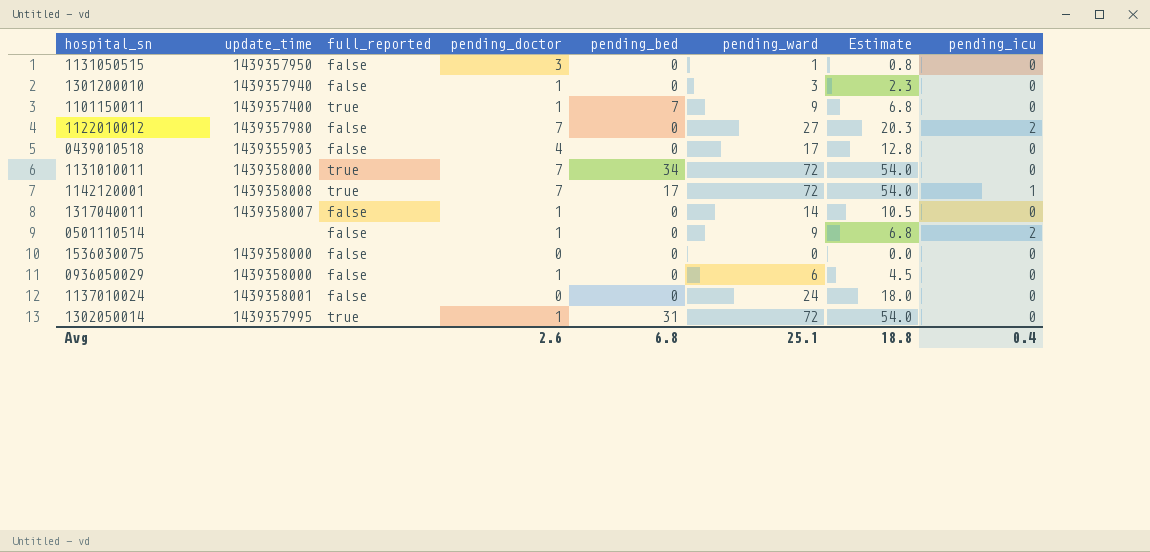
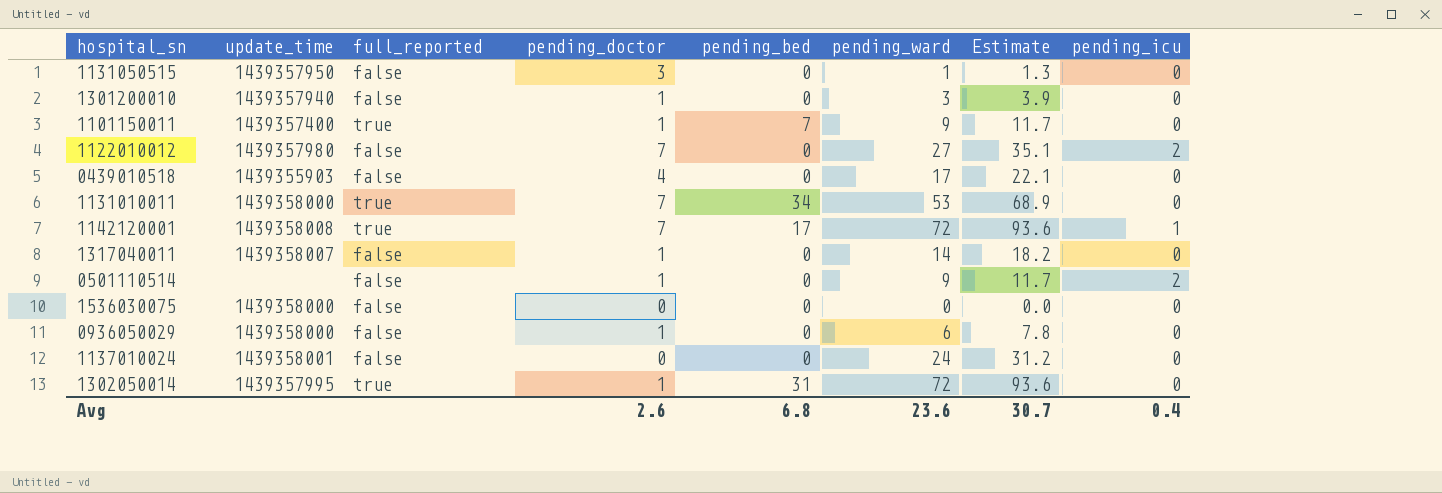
column Estimate | formula: [pending_ward] * 0.75 -> [pending_ward] * 1.3
1131010011 | pending_ward: 72 -> 53
Avg | pending_ward: 25.1 -> 23.6
Avg | Estimate: 18.8 -> 30.7

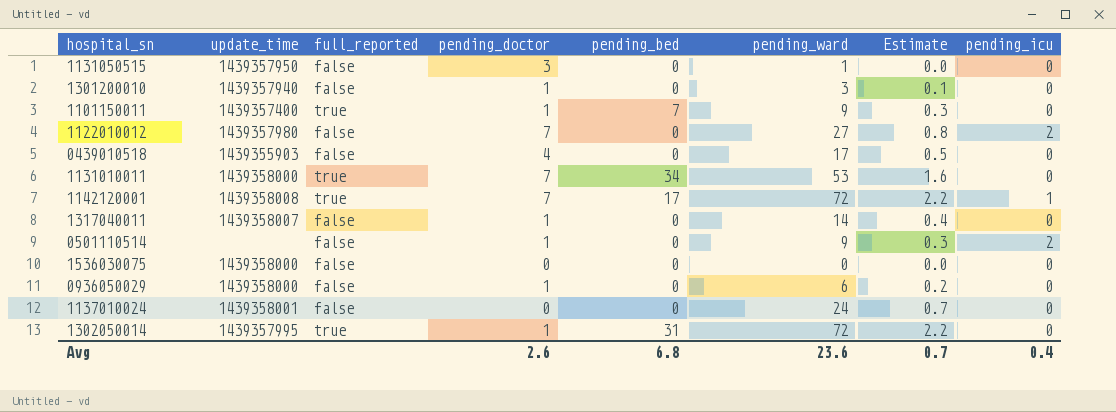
column Estimate | formula: [pending_ward] * 1.3 -> [pending_ward] * 0.03
Avg | Estimate: 30.7 -> 0.7

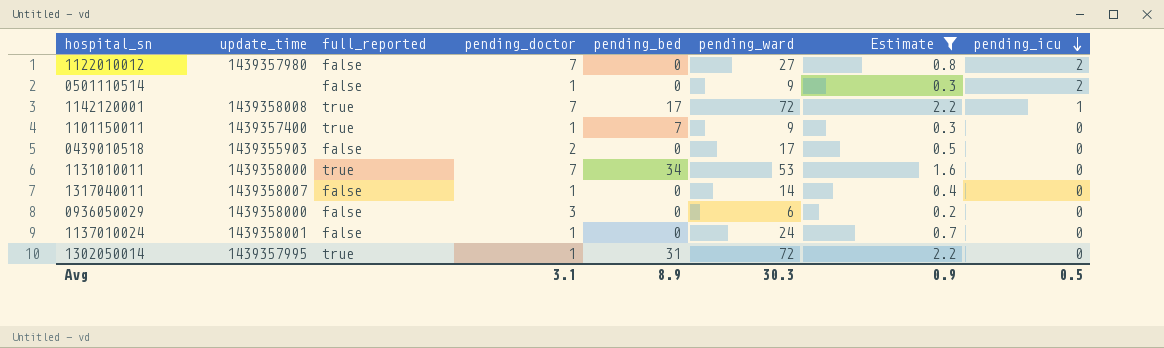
filter: none -> Estimate >= 0.2
row order: none -> pending_icu descending
0439010518 | pending_doctor: 4 -> 2
0936050029 | pending_doctor: 1 -> 3
1137010024 | pending_doctor: 0 -> 1
Avg | pending_doctor: 2.6 -> 3.1
Avg | pending_bed: 6.8 -> 8.9
Avg | pending_ward: 23.6 -> 30.3
Avg | Estimate: 0.7 -> 0.9
Avg | pending_icu: 0.4 -> 0.5

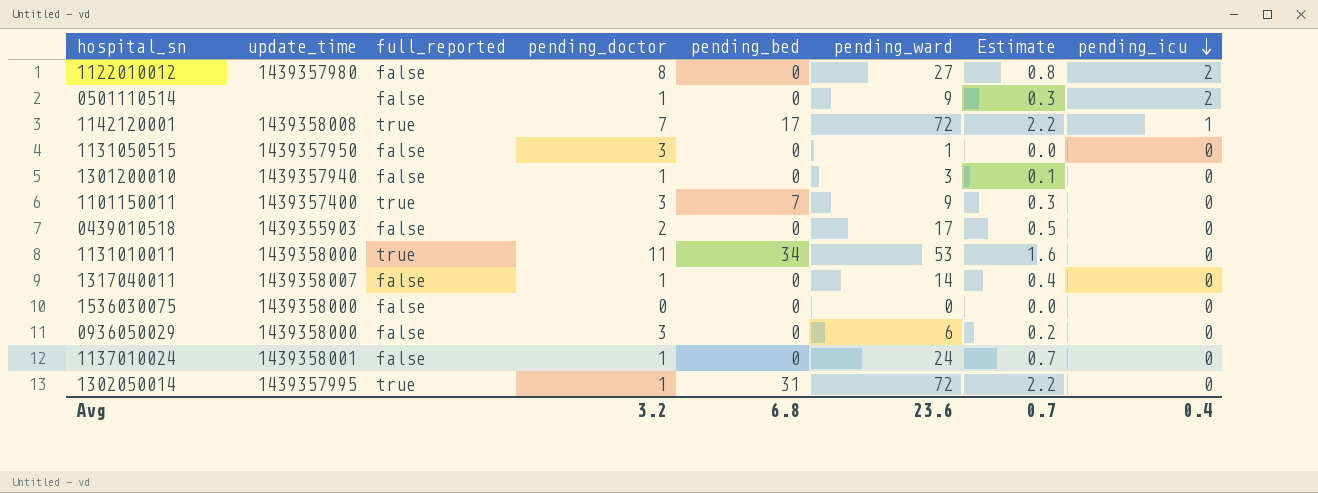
filter: Estimate >= 0.2 -> none
1122010012 | pending_doctor: 7 -> 8
1101150011 | pending_doctor: 1 -> 3
1131010011 | pending_doctor: 7 -> 11
Avg | pending_doctor: 3.1 -> 3.2
Avg | pending_bed: 8.9 -> 6.8
Avg | pending_ward: 30.3 -> 23.6
Avg | Estimate: 0.9 -> 0.7
Avg | pending_icu: 0.5 -> 0.4

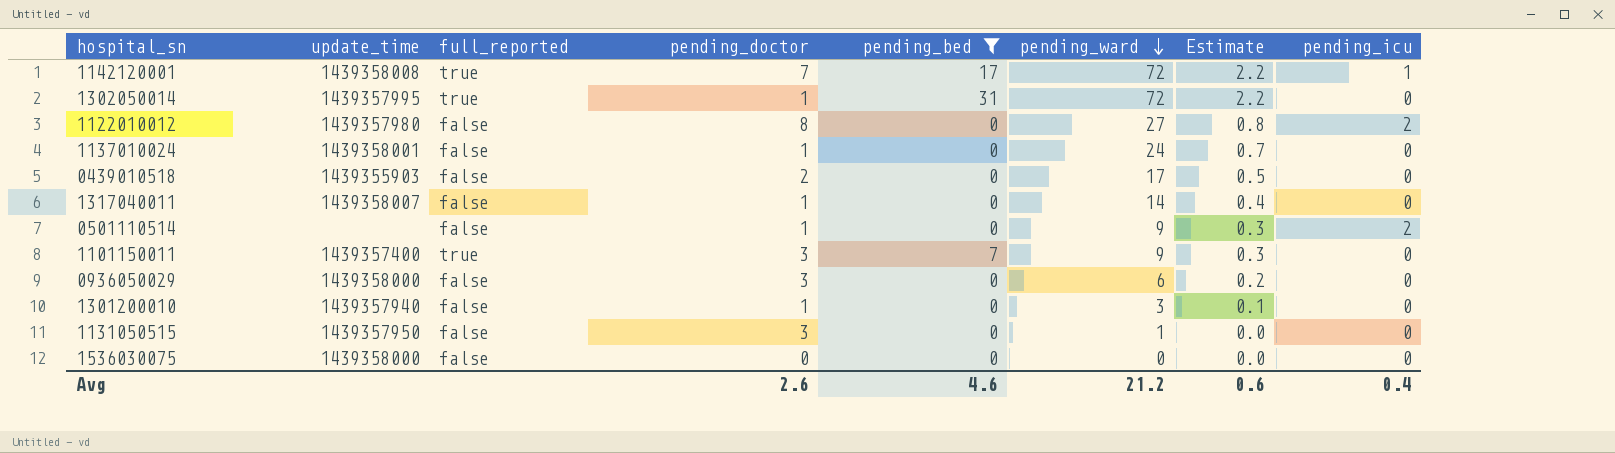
filter: none -> pending_bed != 34
row order: pending_icu descending -> pending_ward descending
Avg | pending_doctor: 3.2 -> 2.6
Avg | pending_bed: 6.8 -> 4.6
Avg | pending_ward: 23.6 -> 21.2
Avg | Estimate: 0.7 -> 0.6

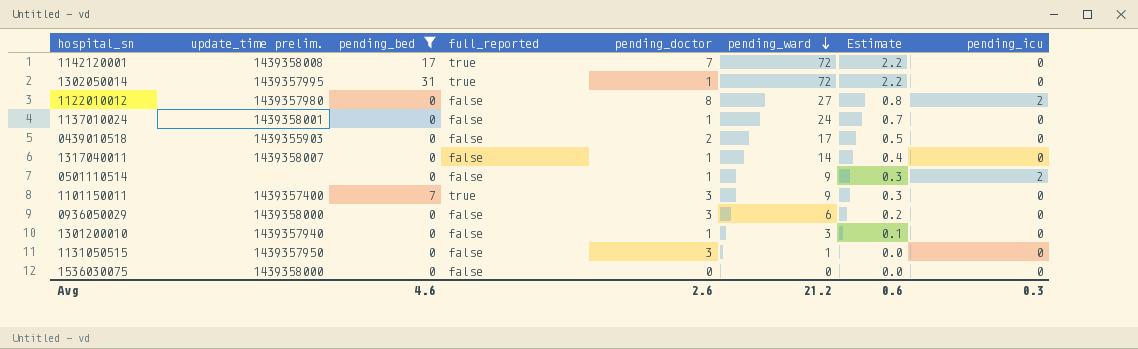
column name: update_time -> update_time prelim.
column pending_bed | position: 5 -> 3
1142120001 | pending_icu: 1 -> 0
Avg | pending_icu: 0.4 -> 0.3

